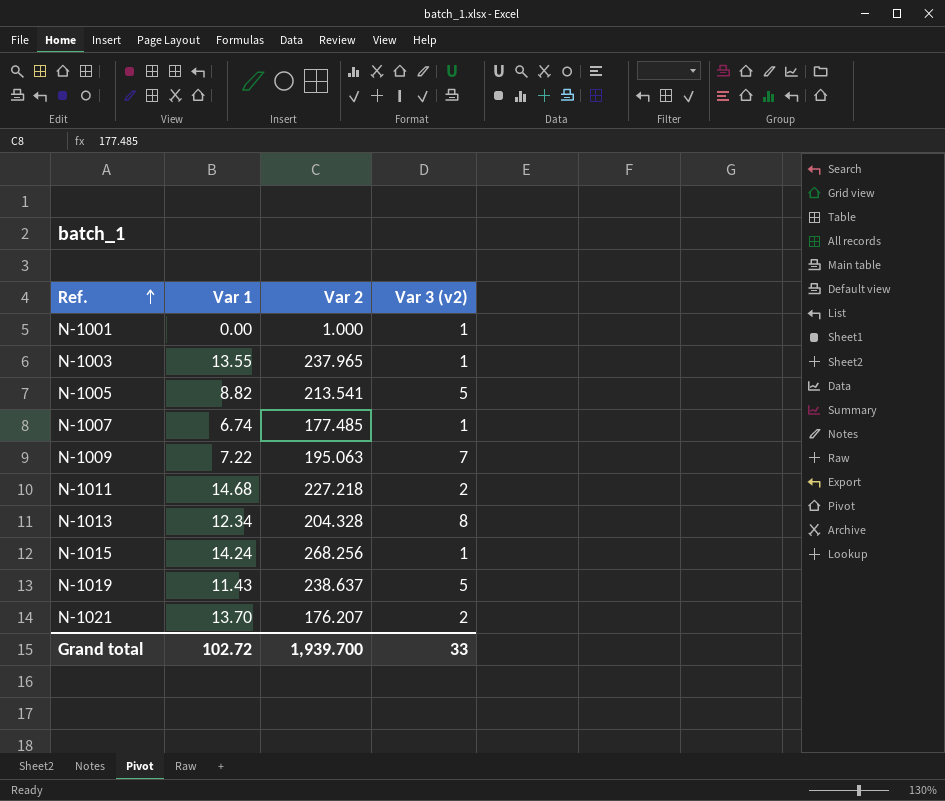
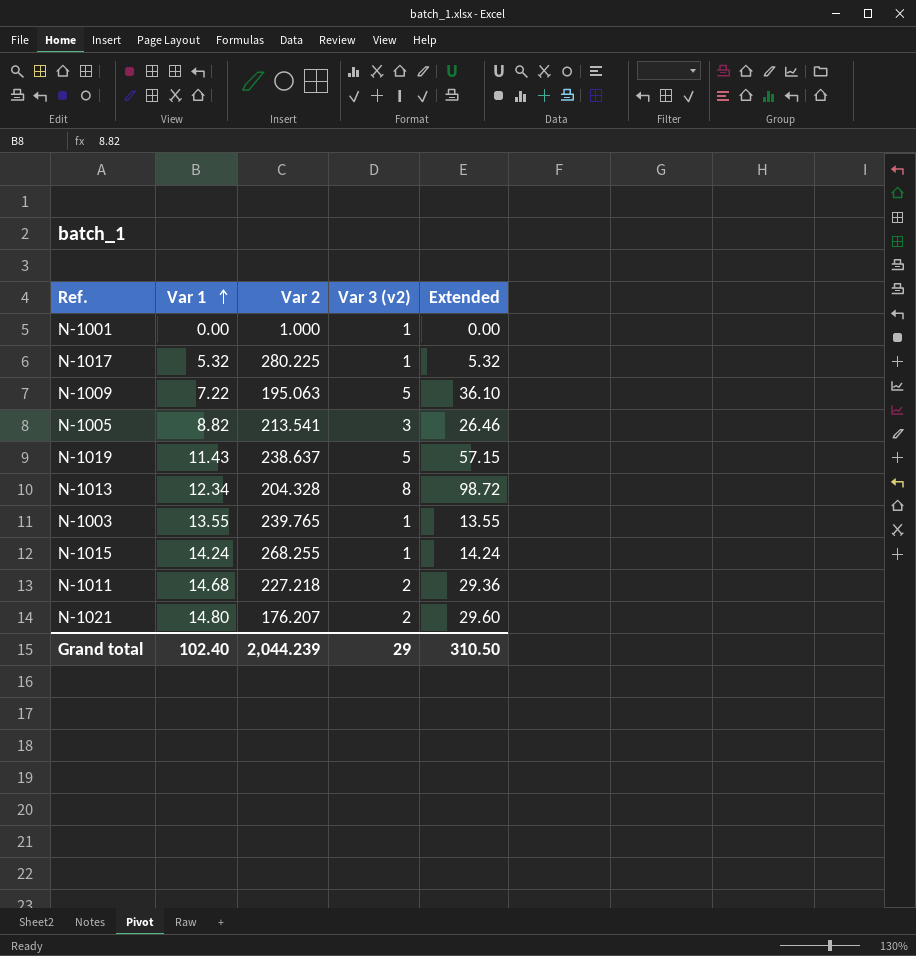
row order: Ref. ascending -> Var 1 ascending
column Extended | formula: none -> [Var 1] * [Var 3 (v2)]
row N-1007: 6.74 | 177.485 | 1 -> none
row N-1017: none -> 5.32 | 280.225 | 1 | 5.32
N-1009 | Var 3 (v2): 7 -> 5
N-1005 | Var 3 (v2): 5 -> 3
N-1003 | Var 2: 237.965 -> 239.765
N-1015 | Var 2: 268.256 -> 268.255
N-1021 | Var 1: 13.70 -> 14.80
Grand total | Var 1: 102.72 -> 102.40
Grand total | Var 2: 1,939.700 -> 2,044.239
Grand total | Var 3 (v2): 33 -> 29

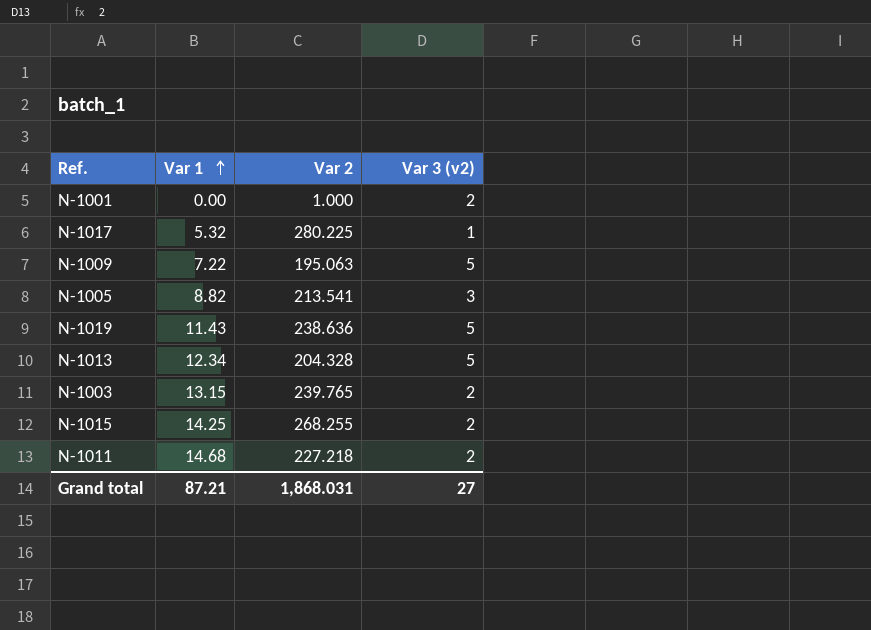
column Extended | formula: [Var 1] * [Var 3 (v2)] -> none
row N-1021: 14.80 | 176.207 | 2 | 29.60 -> none
N-1001 | Var 3 (v2): 1 -> 2
N-1019 | Var 2: 238.637 -> 238.636
N-1013 | Var 3 (v2): 8 -> 5
N-1003 | Var 1: 13.55 -> 13.15
N-1003 | Var 3 (v2): 1 -> 2
N-1015 | Var 1: 14.24 -> 14.25
N-1015 | Var 3 (v2): 1 -> 2
Grand total | Var 1: 102.40 -> 87.21
Grand total | Var 2: 2,044.239 -> 1,868.031
Grand total | Var 3 (v2): 29 -> 27

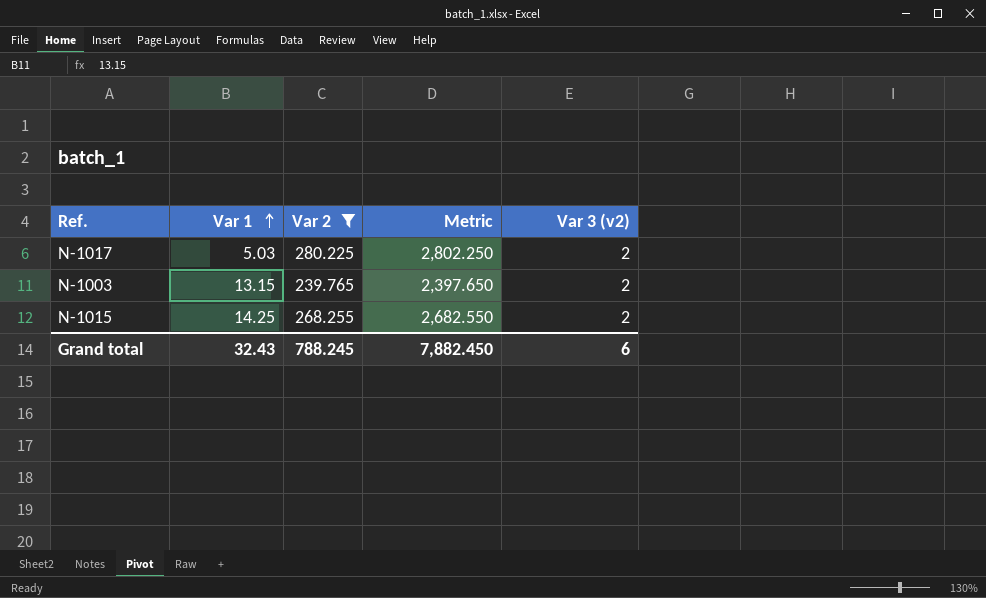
filter: none -> Var 2 >= 239.765
column Metric | formula: none -> [Var 2] * 10
N-1017 | Var 1: 5.32 -> 5.03
N-1017 | Var 3 (v2): 1 -> 2
Grand total | Var 1: 87.21 -> 32.43
Grand total | Var 2: 1,868.031 -> 788.245
Grand total | Var 3 (v2): 27 -> 6

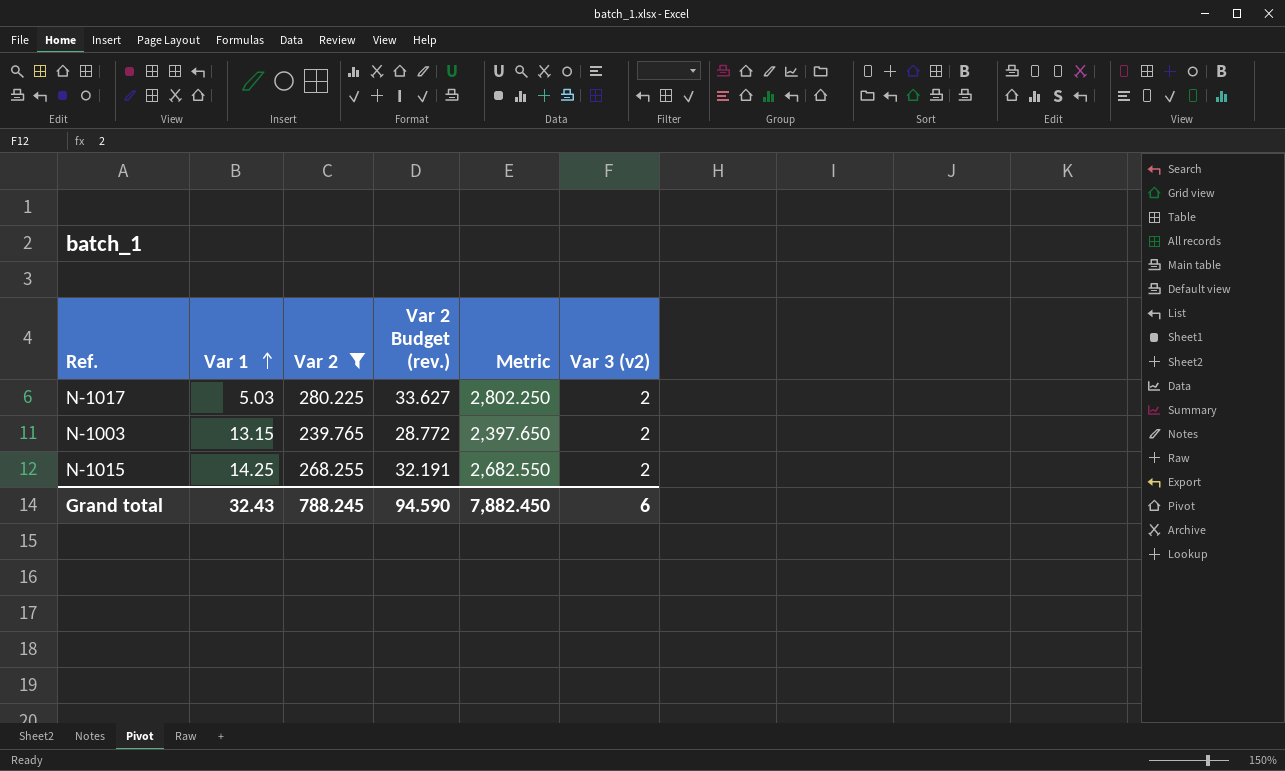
column Var 2 Budget (rev.) | formula: none -> [Var 2] * 0.12

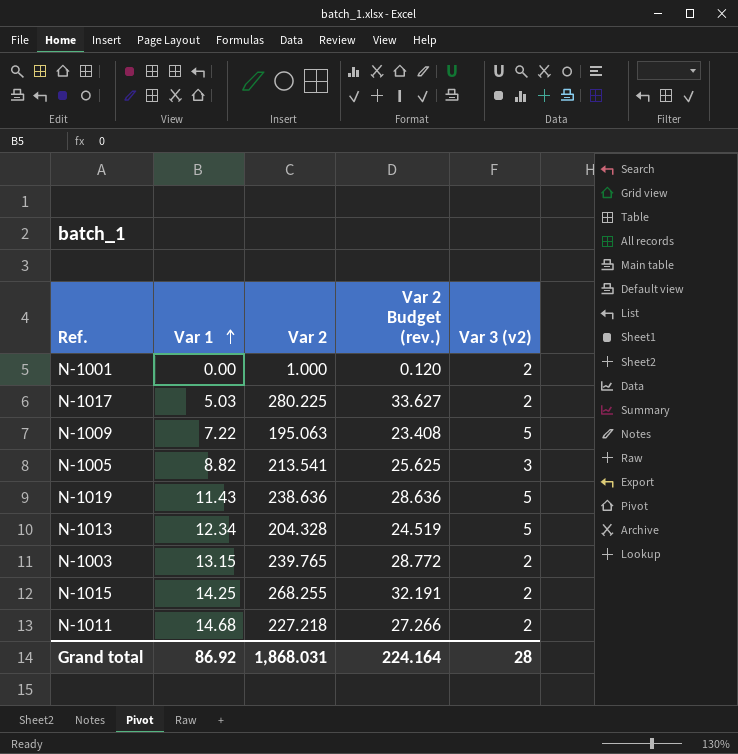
filter: Var 2 >= 239.765 -> none
column Metric | formula: [Var 2] * 10 -> none
Grand total | Var 1: 32.43 -> 86.92
Grand total | Var 2: 788.245 -> 1,868.031
Grand total | Var 2 Budget (rev.): 94.590 -> 224.164
Grand total | Var 3 (v2): 6 -> 28

